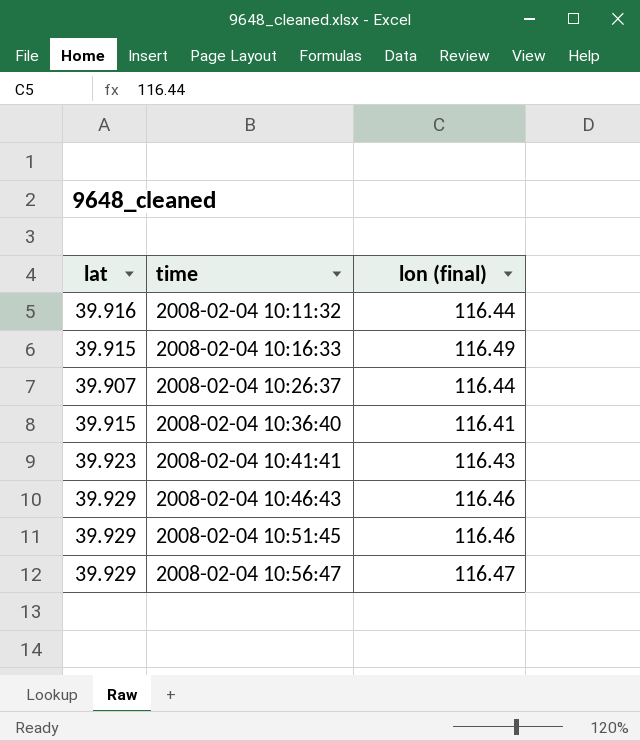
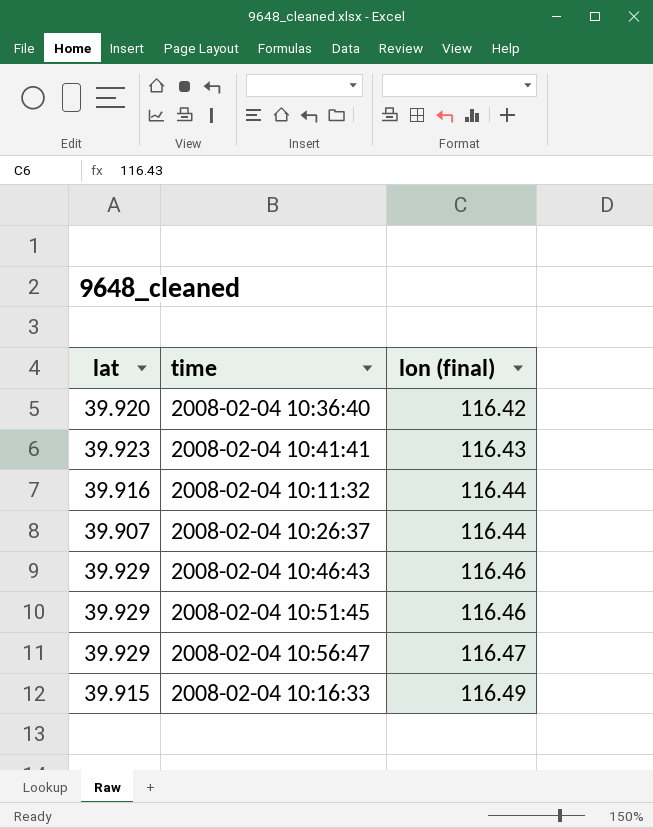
row order: time ascending -> lon (final) ascending
2008-02-04 10:36:40 | lat: 39.915 -> 39.920
2008-02-04 10:36:40 | lon (final): 116.41 -> 116.42

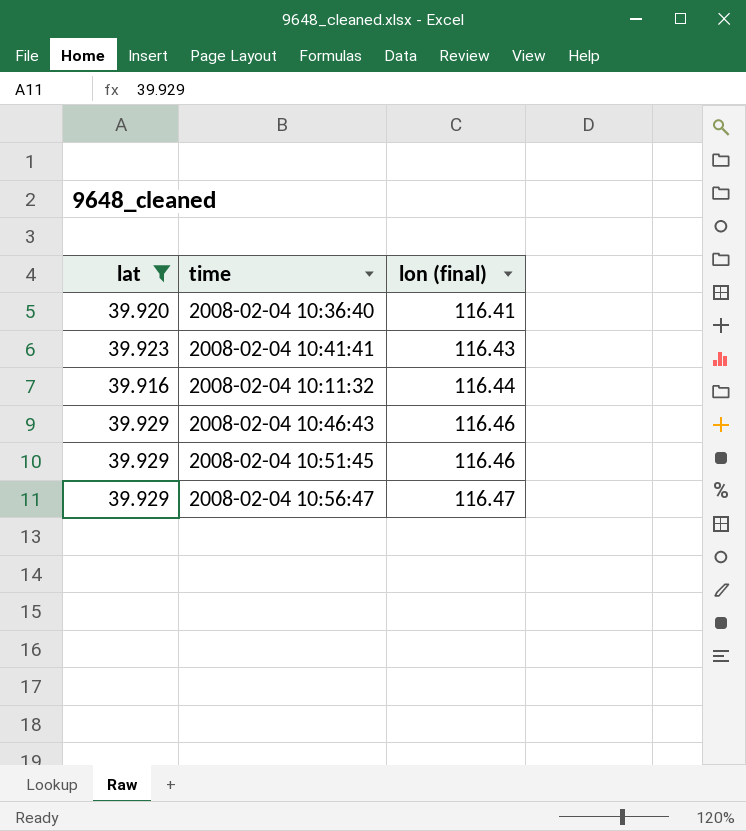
filter: none -> lat >= 39.916
2008-02-04 10:36:40 | lon (final): 116.42 -> 116.41

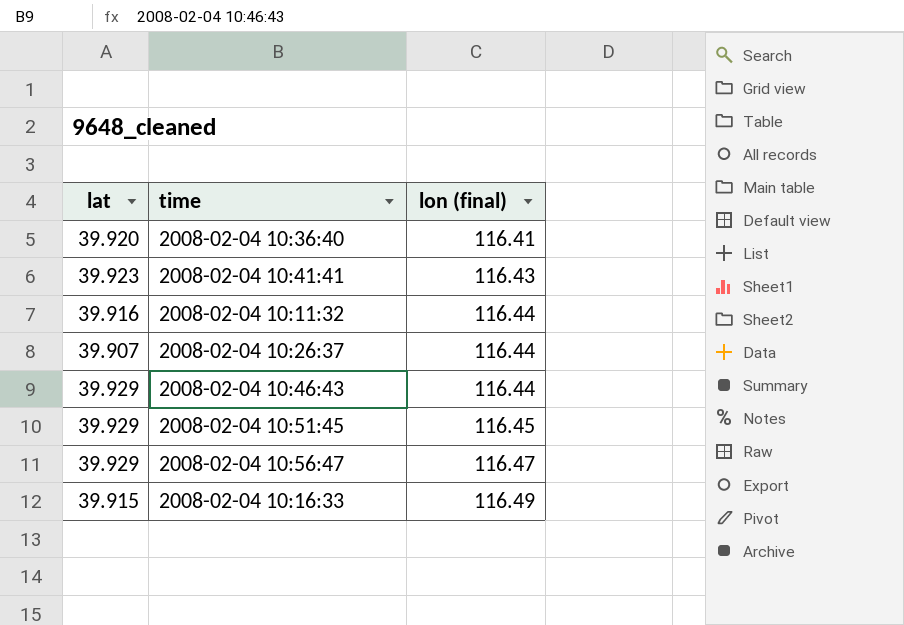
filter: lat >= 39.916 -> none
2008-02-04 10:46:43 | lon (final): 116.46 -> 116.44
2008-02-04 10:51:45 | lon (final): 116.46 -> 116.45

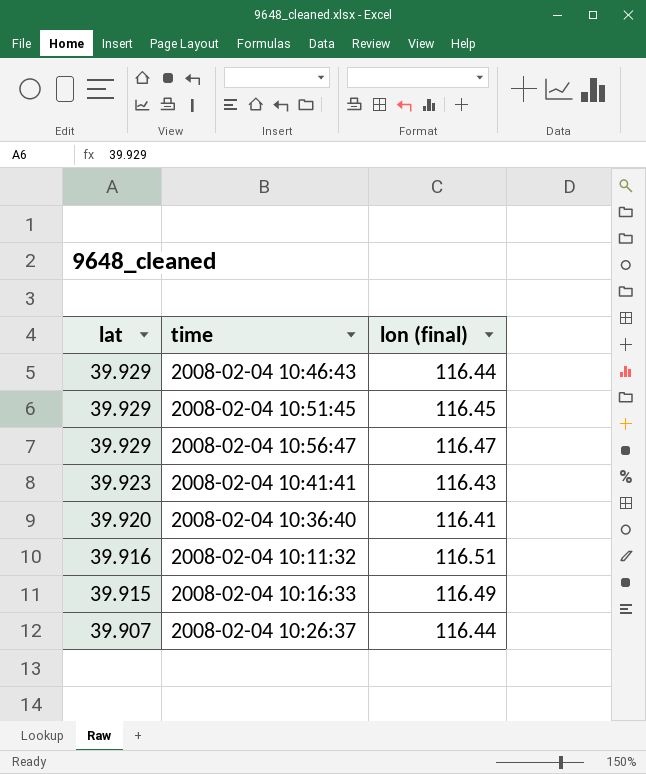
row order: lon (final) ascending -> lat descending
2008-02-04 10:11:32 | lon (final): 116.44 -> 116.51

